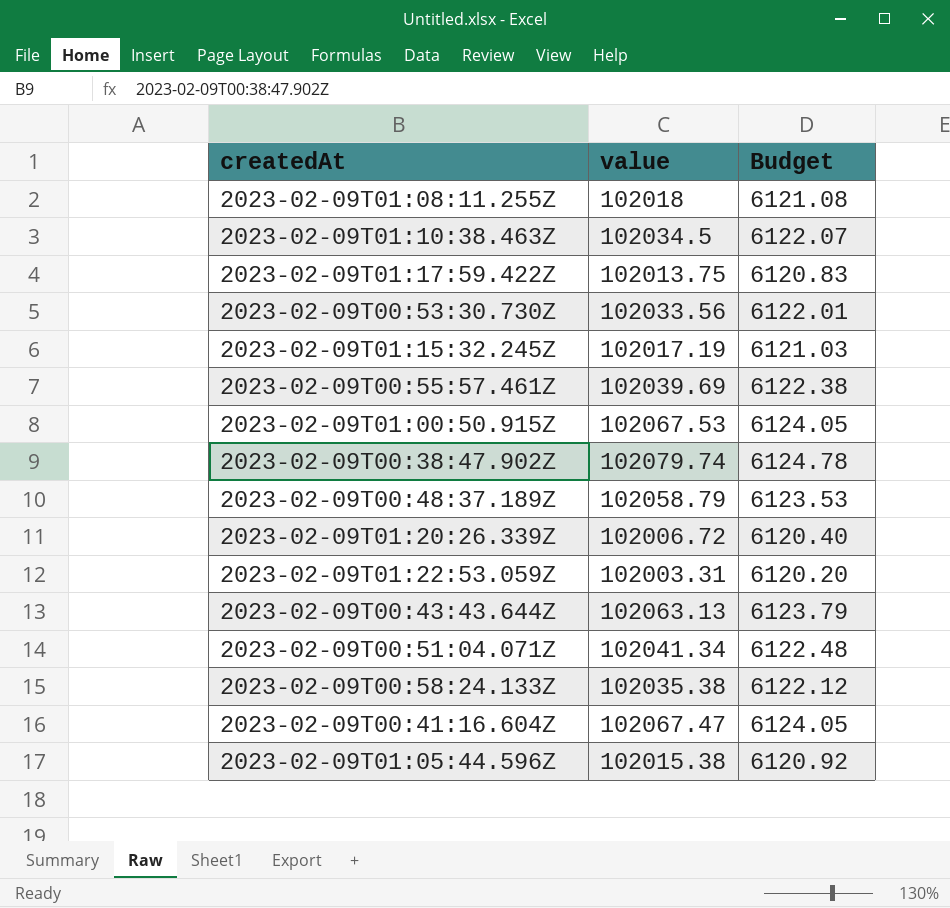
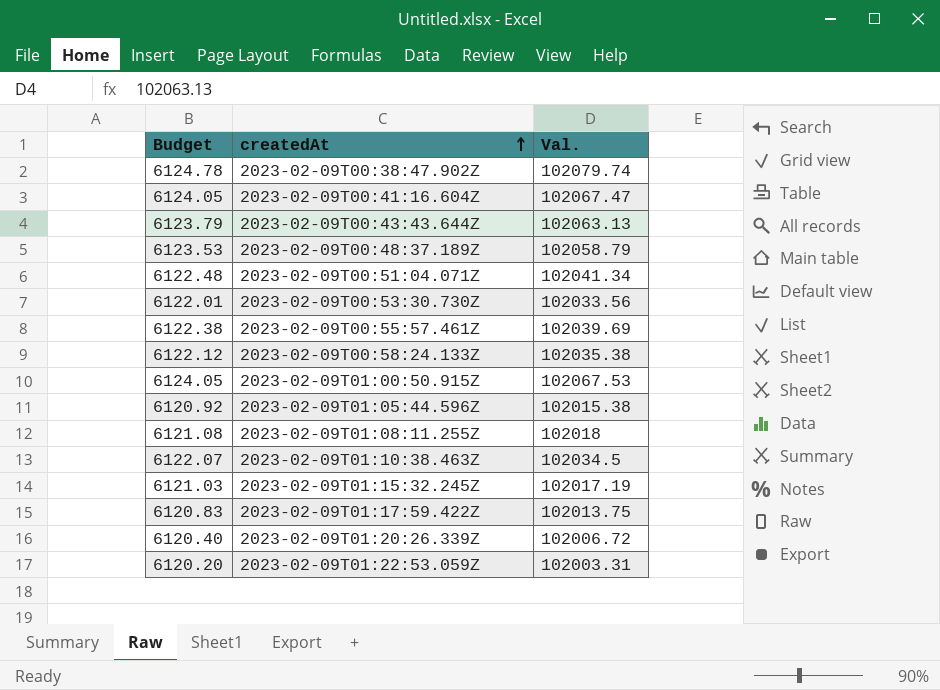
row order: none -> createdAt ascending
column Budget | position: 3 -> 1
column name: value -> Val.

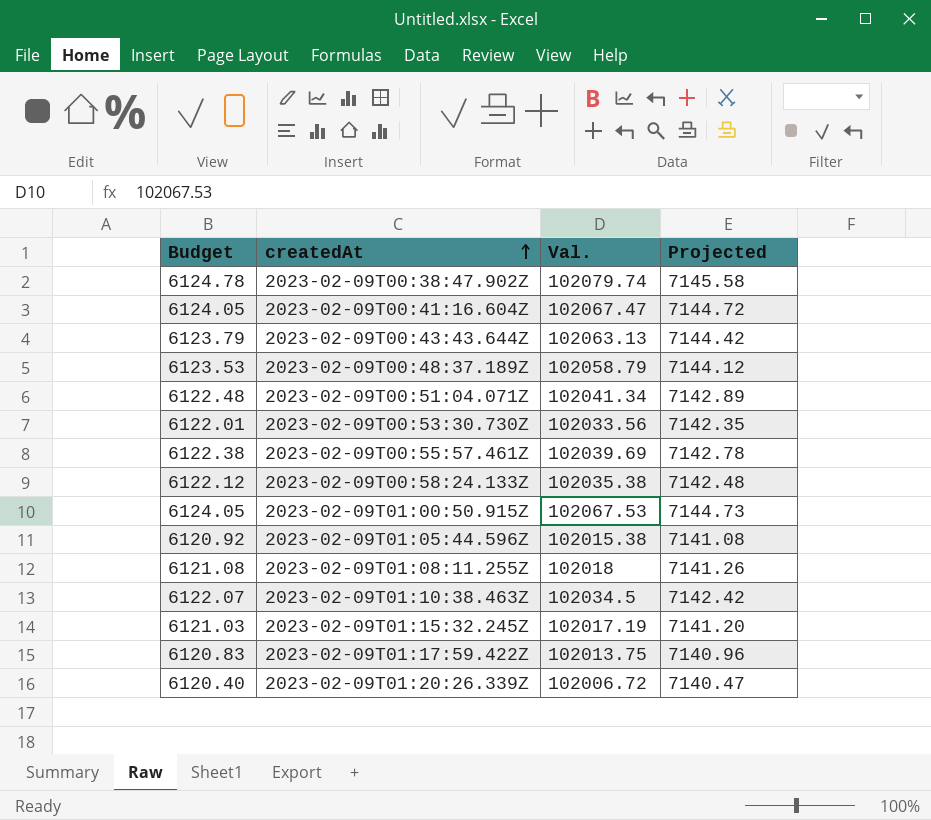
column Projected | formula: none -> [Val.] * 0.07
row 2023-02-09T01:22:53.059Z: 6120.20 | 102003.31 -> none

